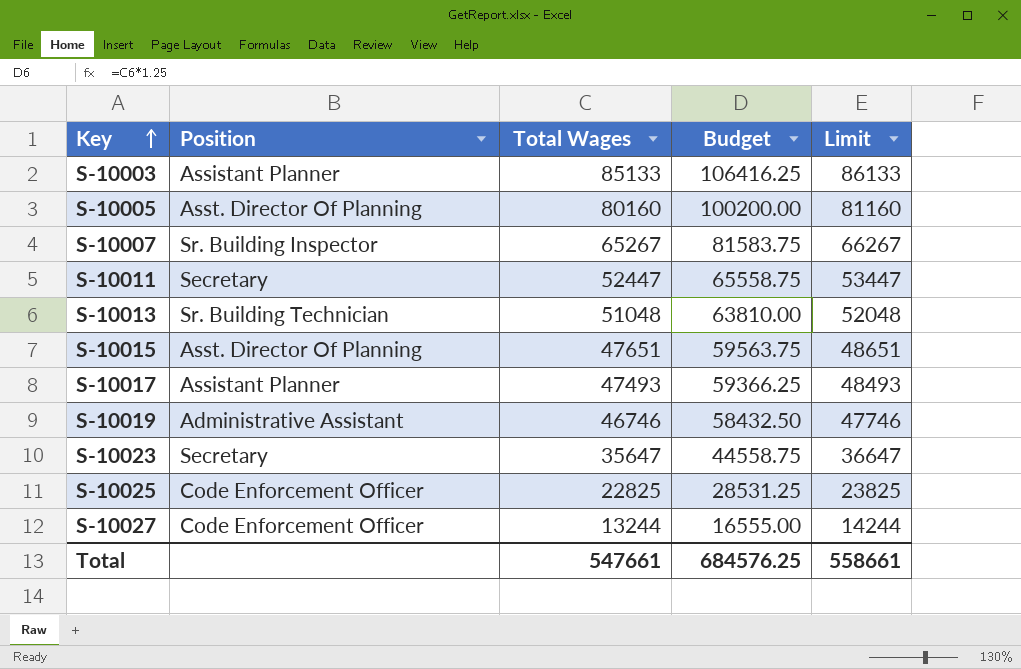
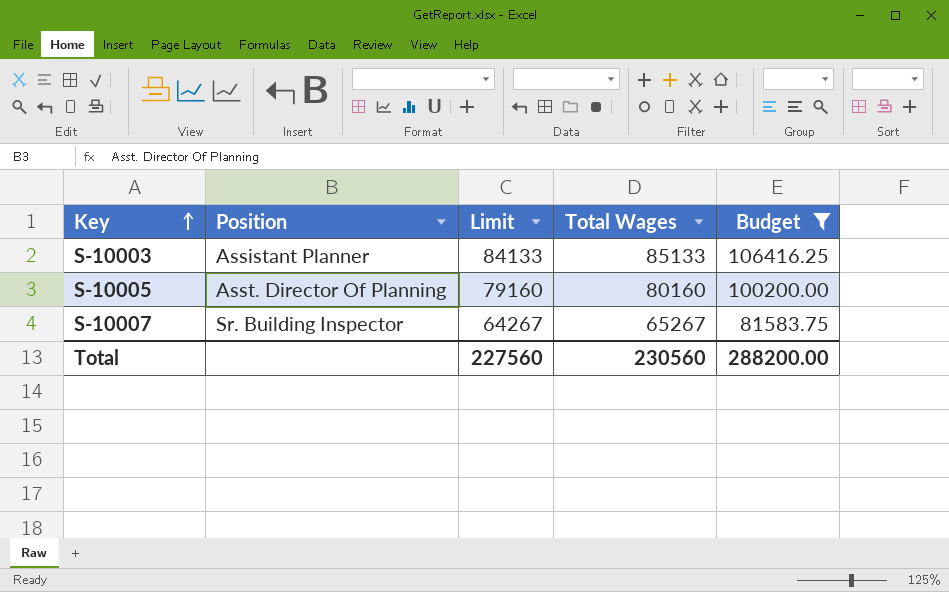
filter: none -> Budget >= 81583.75
column Limit | formula: [Total Wages] + 1000 -> [Total Wages] - 1000
column Limit | position: 5 -> 3
Total | Limit: 558661 -> 227560
Total | Total Wages: 547661 -> 230560
Total | Budget: 684576.25 -> 288200.00

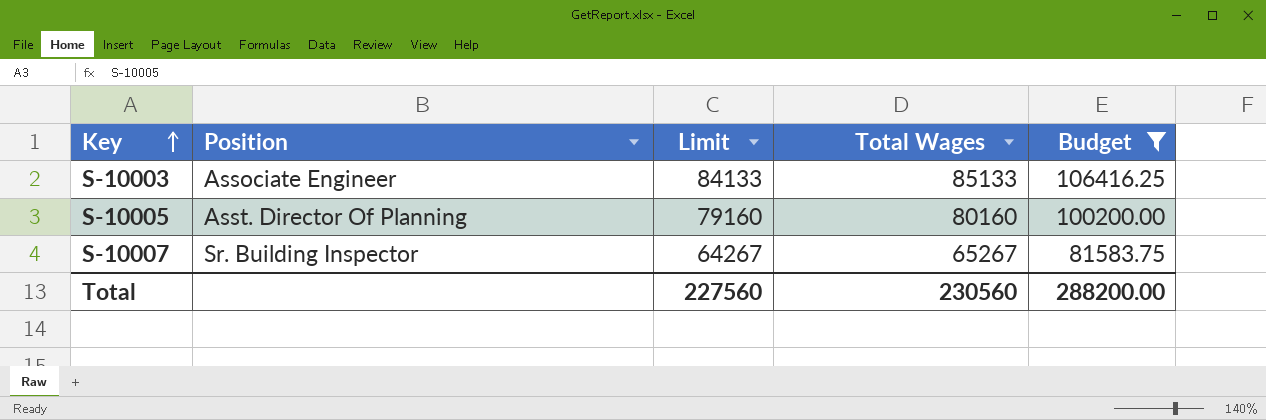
S-10003 | Position: Assistant Planner -> Associate Engineer

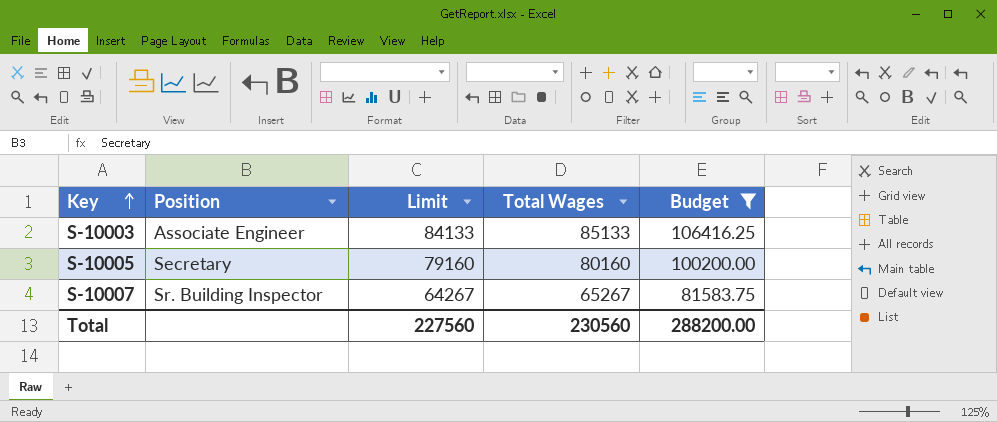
S-10005 | Position: Asst. Director Of Planning -> Secretary

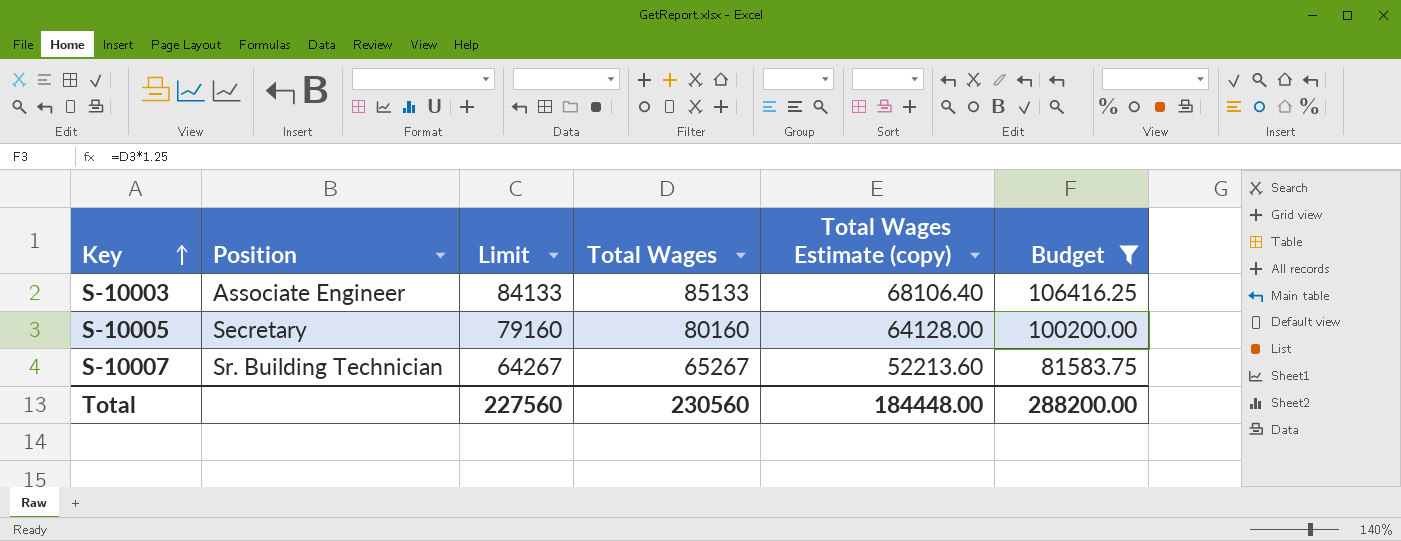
column Total Wages Estimate (copy) | formula: none -> [Total Wages] * 0.8
S-10007 | Position: Sr. Building Inspector -> Sr. Building Technician

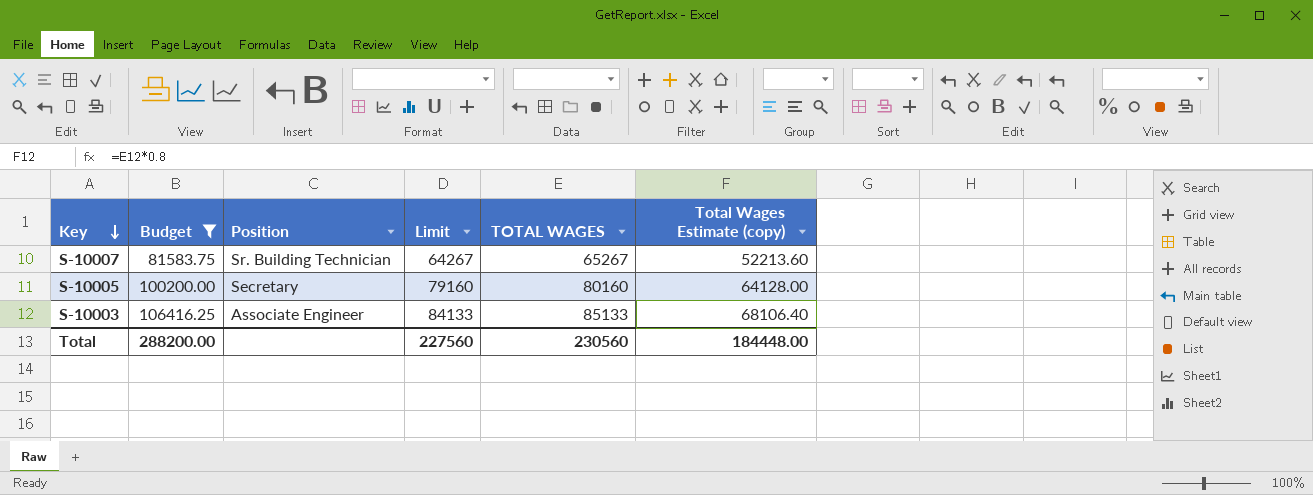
row order: Key ascending -> Key descending
column Budget | position: 6 -> 2
column name: Total Wages -> TOTAL WAGES

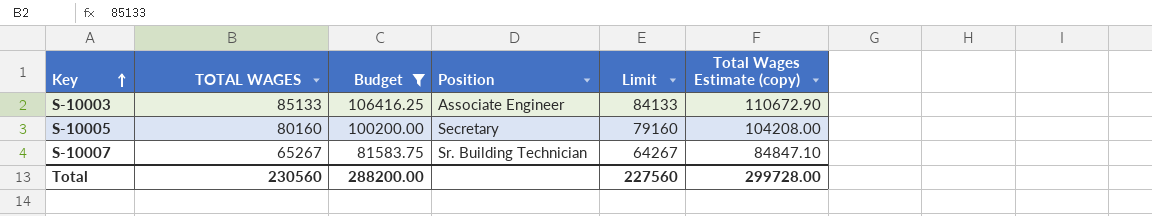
row order: Key descending -> Key ascending
column TOTAL WAGES | position: 5 -> 2
column Total Wages Estimate (copy) | formula: [TOTAL WAGES] * 0.8 -> [TOTAL WAGES] * 1.3
Total | Total Wages Estimate (copy): 184448.00 -> 299728.00

